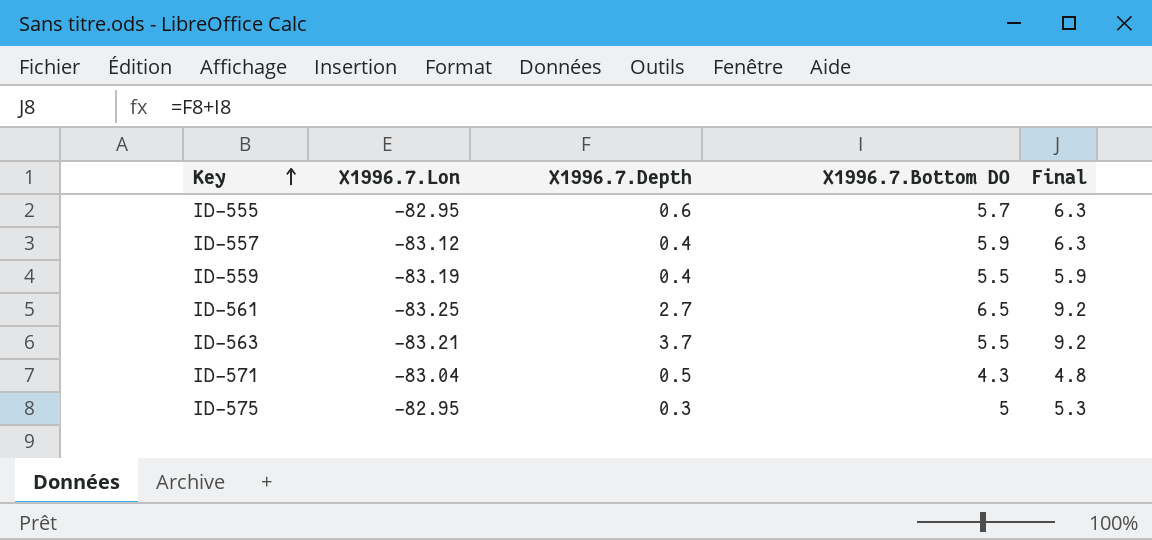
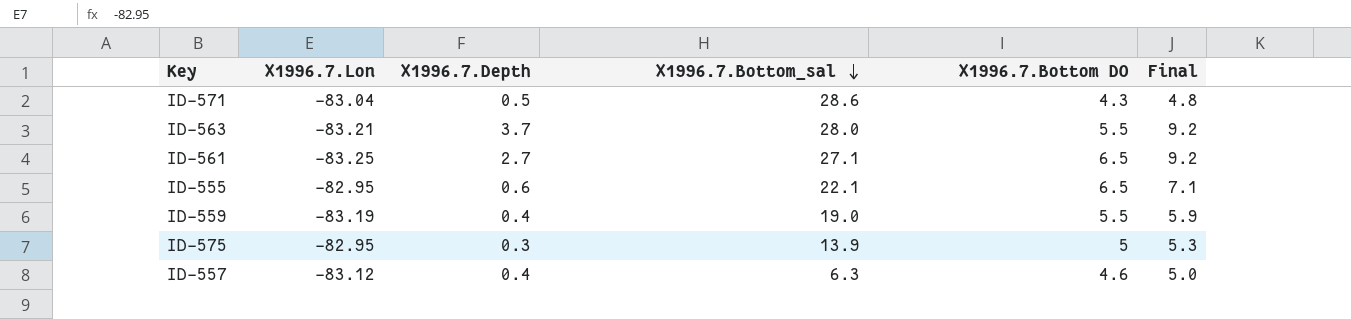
row order: Key ascending -> X1996.7.Bottom_sal descending
column X1996.7.Bottom_sal | position: none -> 4
ID-555 | X1996.7.Bottom DO: 5.7 -> 6.5
ID-555 | Final: 6.3 -> 7.1
ID-557 | X1996.7.Bottom DO: 5.9 -> 4.6
ID-557 | Final: 6.3 -> 5.0

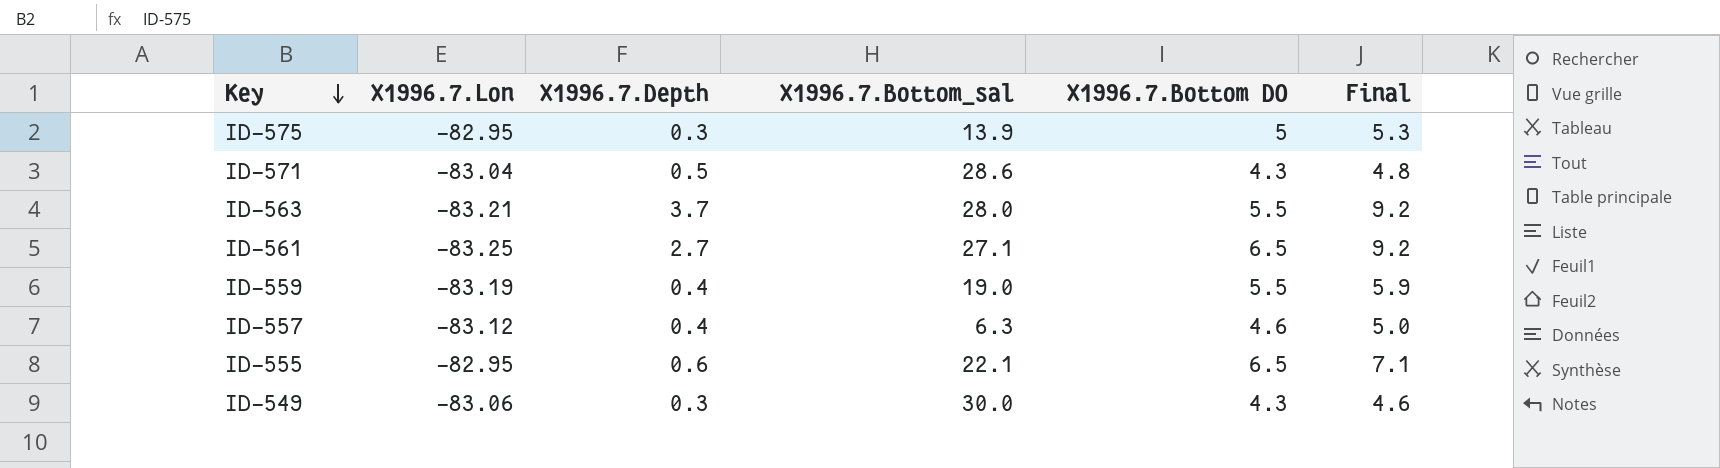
row order: X1996.7.Bottom_sal descending -> Key descending
row ID-549: none -> -83.06 | 0.3 | 30.0 | 4.3 | 4.6

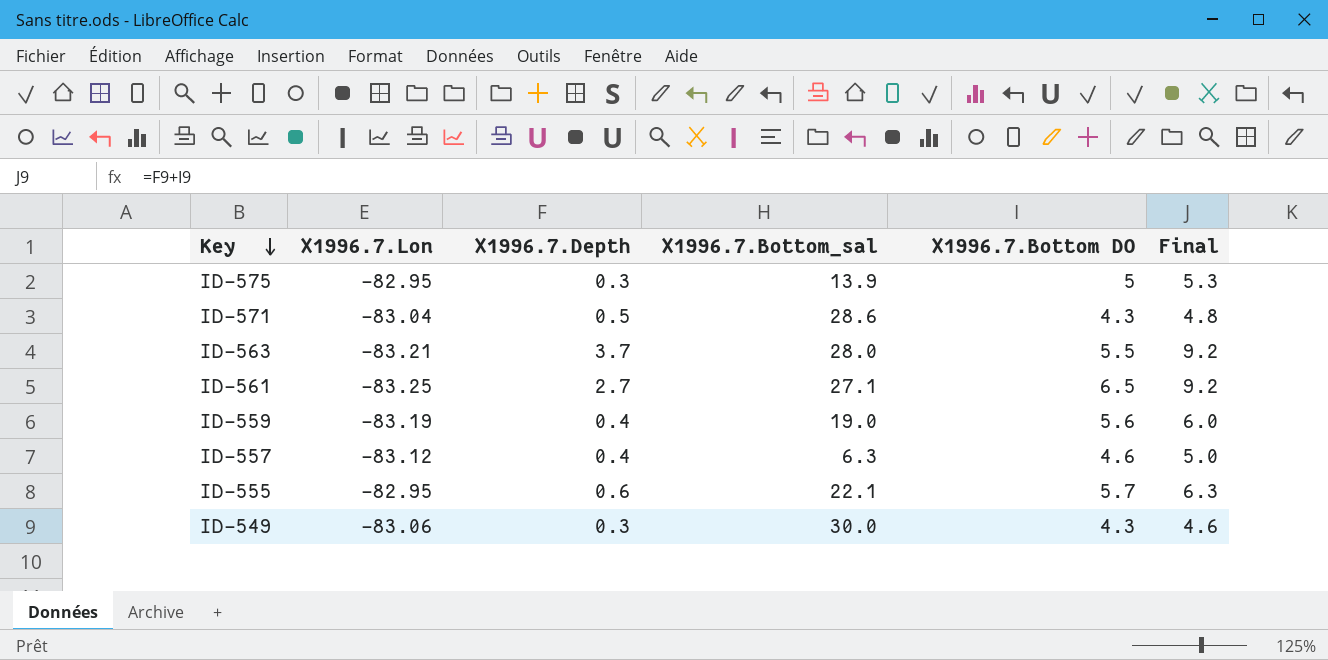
ID-559 | X1996.7.Bottom DO: 5.5 -> 5.6
ID-559 | Final: 5.9 -> 6.0
ID-555 | X1996.7.Bottom DO: 6.5 -> 5.7
ID-555 | Final: 7.1 -> 6.3

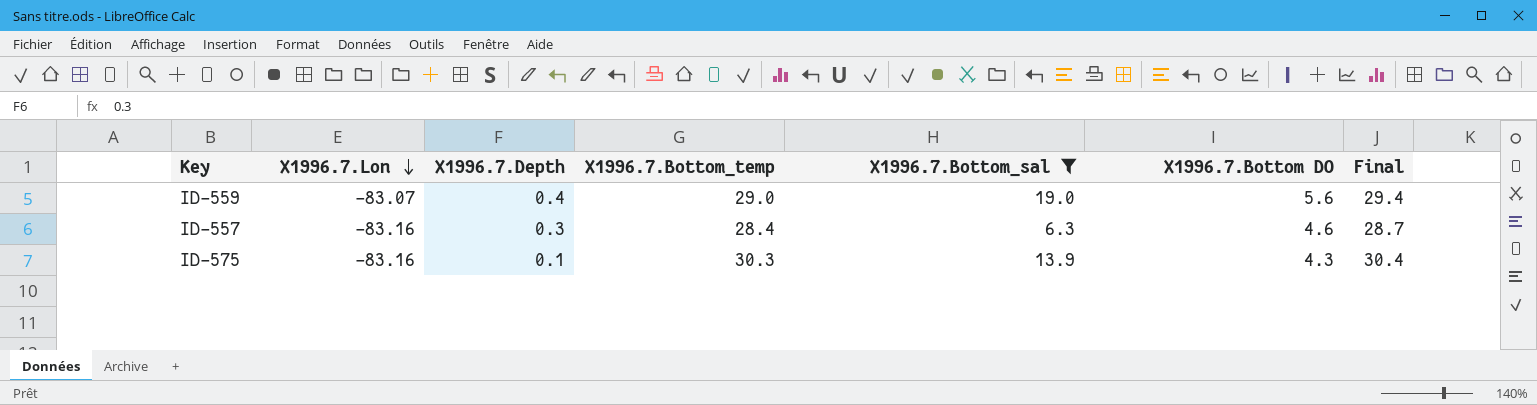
filter: none -> X1996.7.Bottom_sal <= 19.0
row order: Key descending -> X1996.7.Lon descending
column X1996.7.Bottom_temp | position: none -> 4
column Final | formula: [X1996.7.Depth] + [X1996.7.Bottom DO] -> [X1996.7.Depth] + [X1996.7.Bottom_temp]
ID-559 | X1996.7.Lon: -83.19 -> -83.07
ID-557 | X1996.7.Lon: -83.12 -> -83.16
ID-557 | X1996.7.Depth: 0.4 -> 0.3
ID-575 | X1996.7.Lon: -82.95 -> -83.16
ID-575 | X1996.7.Depth: 0.3 -> 0.1
ID-575 | X1996.7.Bottom DO: 5 -> 4.3

